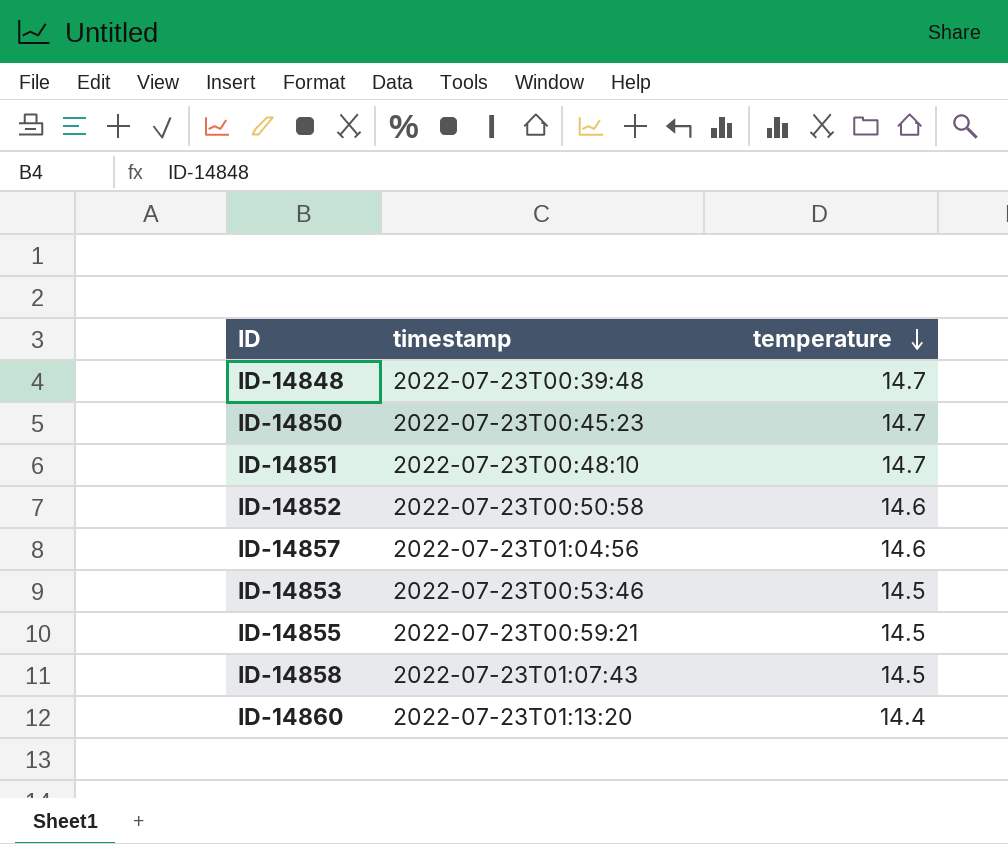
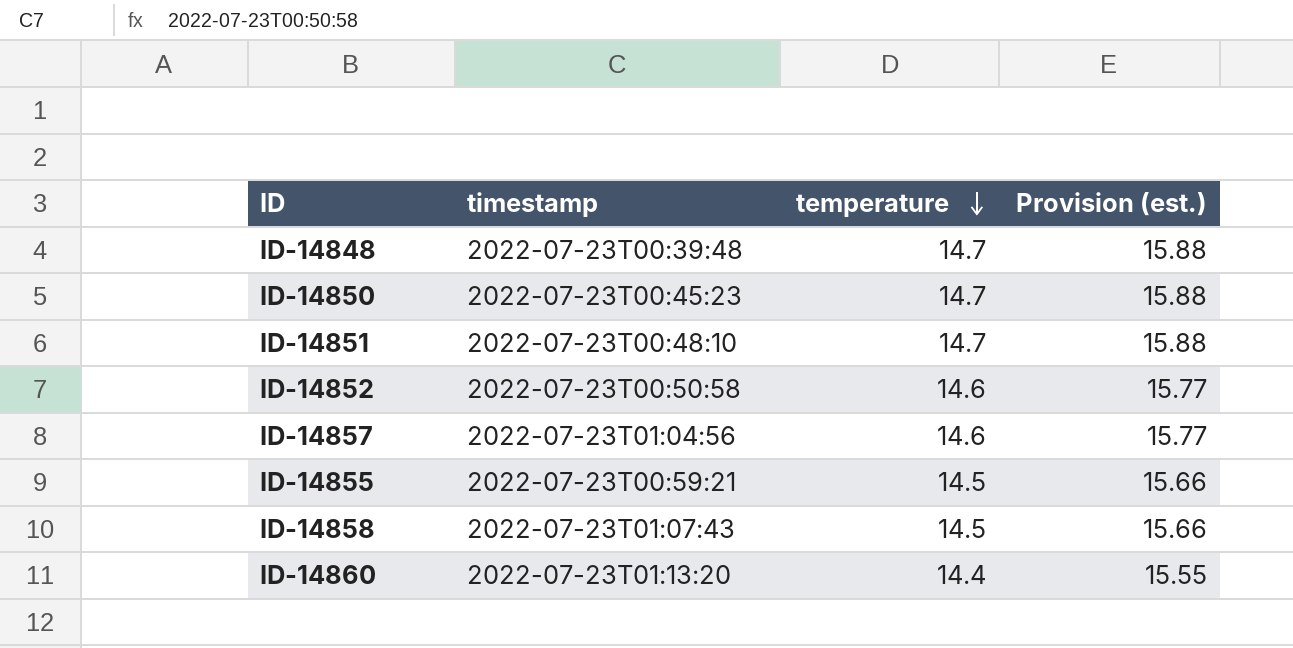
column Provision (est.) | formula: none -> [temperature] * 1.08
row ID-14853: 2022-07-23T00:53:46 | 14.5 -> none

